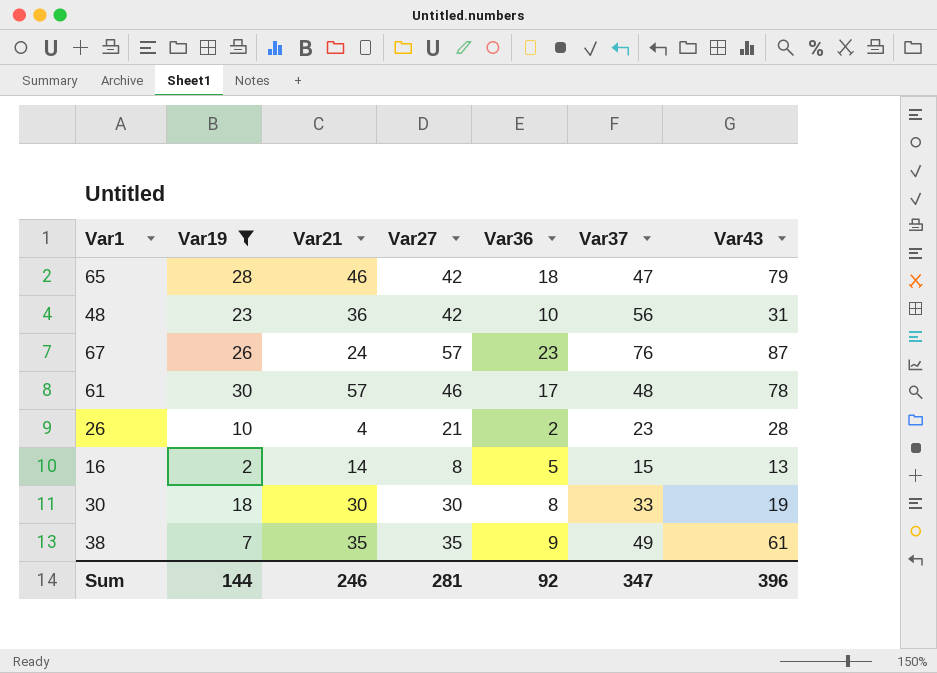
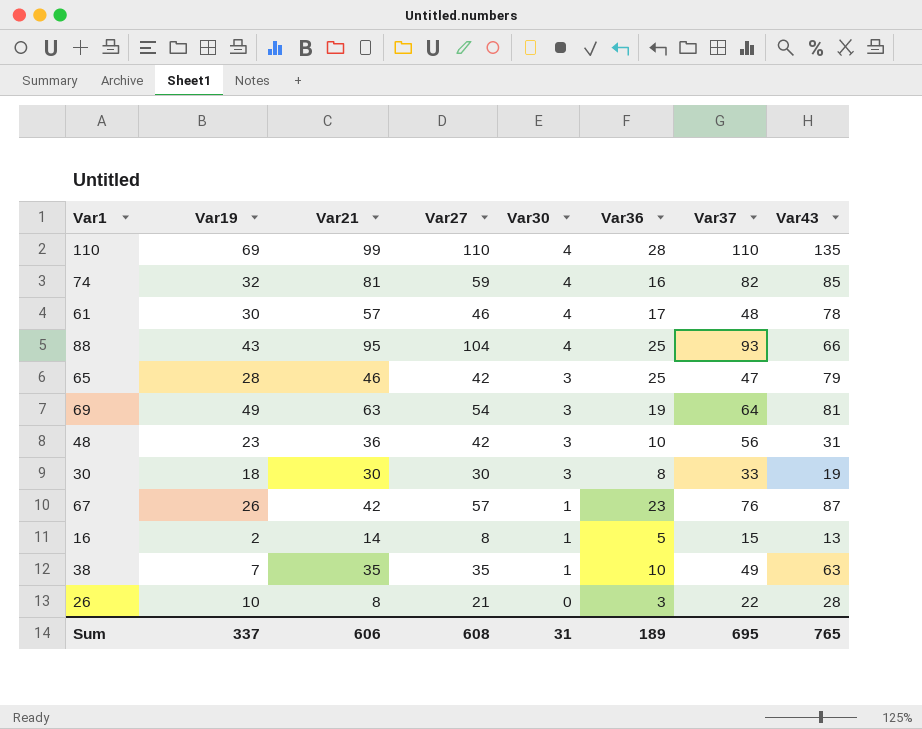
filter: Var19 <= 30 -> none
row order: none -> Var30 descending
column Var30 | position: none -> 5
65 | Var36: 18 -> 25
67 | Var21: 24 -> 42
38 | Var36: 9 -> 10
38 | Var43: 61 -> 63
26 | Var21: 4 -> 8
26 | Var36: 2 -> 3
26 | Var37: 23 -> 22
Sum | Var19: 144 -> 337
Sum | Var21: 246 -> 606
Sum | Var27: 281 -> 608
Sum | Var36: 92 -> 189
Sum | Var37: 347 -> 695
Sum | Var43: 396 -> 765

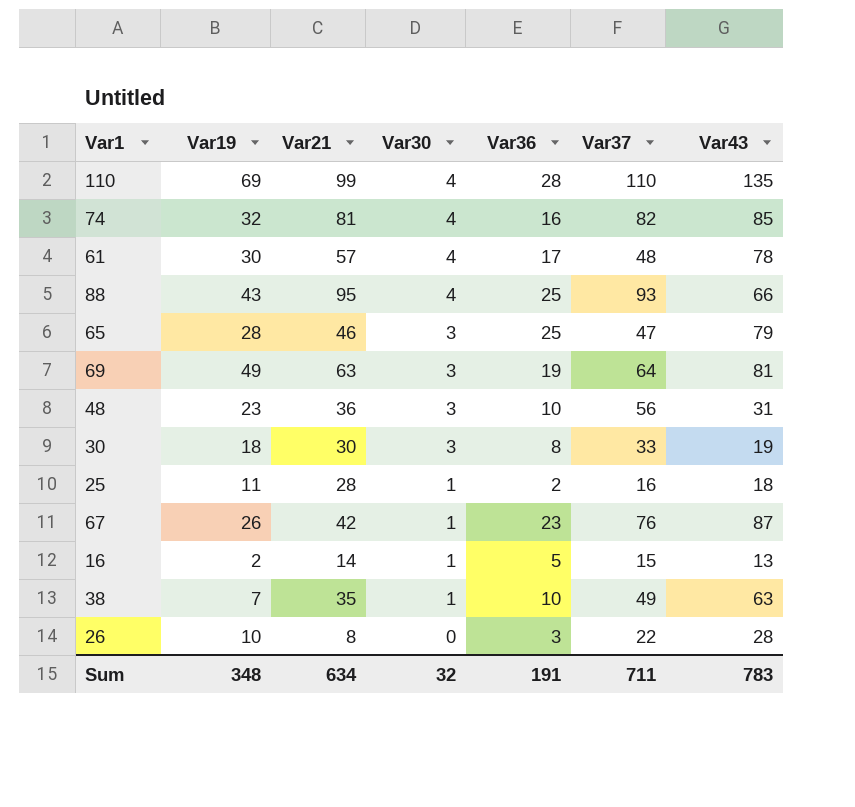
column Var27 | position: 4 -> none
row 25: none -> 11 | 28 | 1 | 2 | 16 | 18
Sum | Var19: 337 -> 348
Sum | Var21: 606 -> 634
Sum | Var30: 31 -> 32
Sum | Var36: 189 -> 191
Sum | Var37: 695 -> 711
Sum | Var43: 765 -> 783

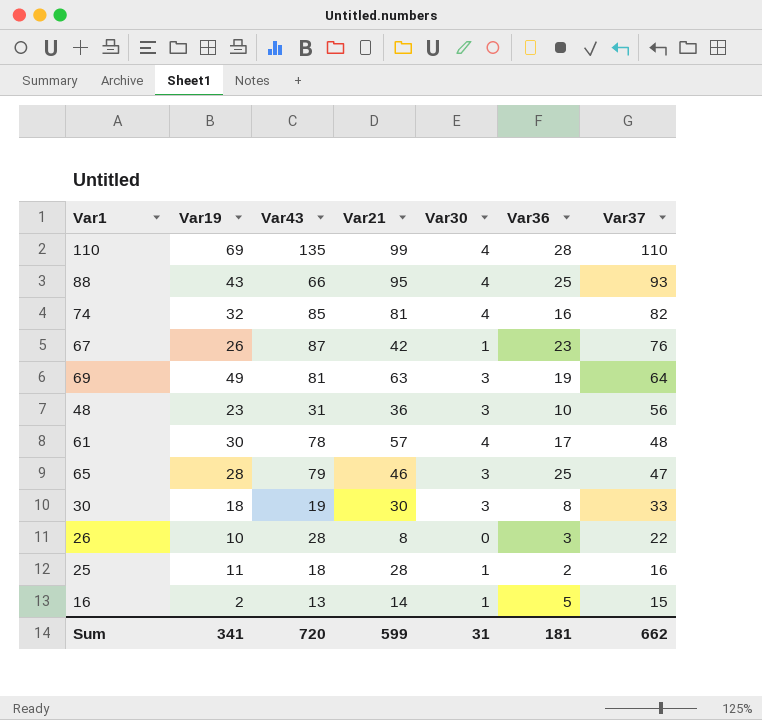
row order: Var30 descending -> Var37 descending
column Var43 | position: 7 -> 3
row 38: 7 | 35 | 1 | 10 | 49 | 63 -> none
Sum | Var19: 348 -> 341
Sum | Var43: 783 -> 720
Sum | Var21: 634 -> 599
Sum | Var30: 32 -> 31
Sum | Var36: 191 -> 181
Sum | Var37: 711 -> 662

